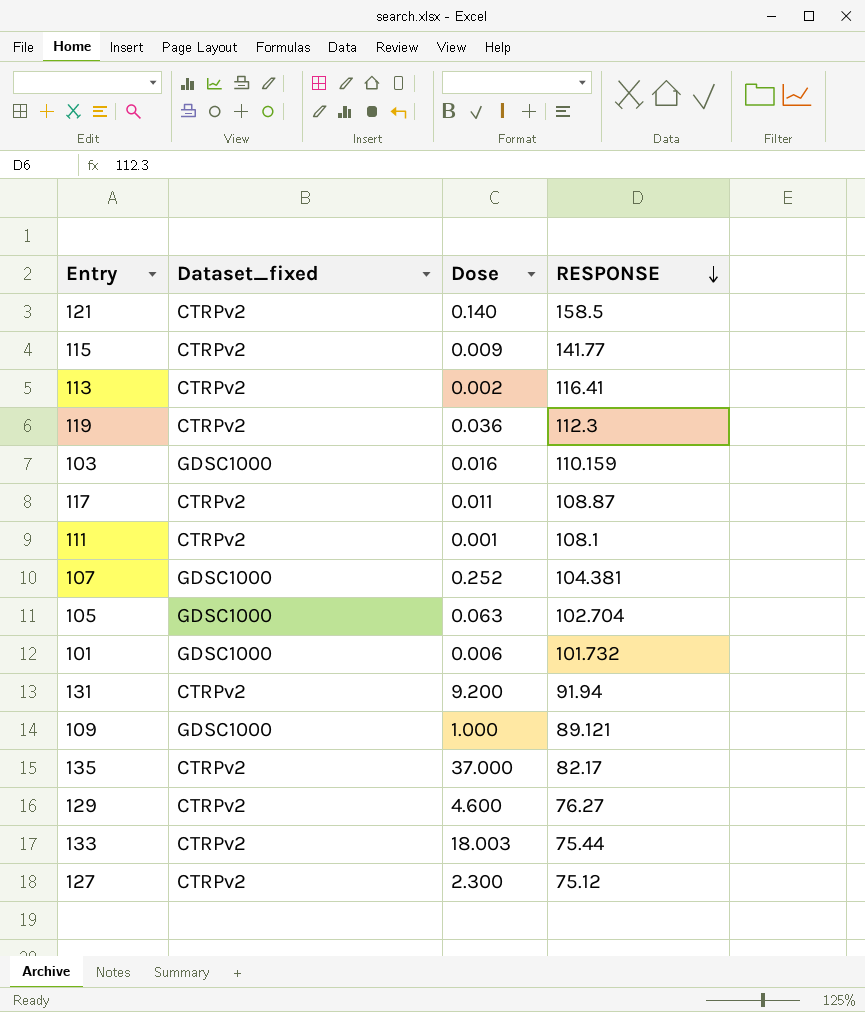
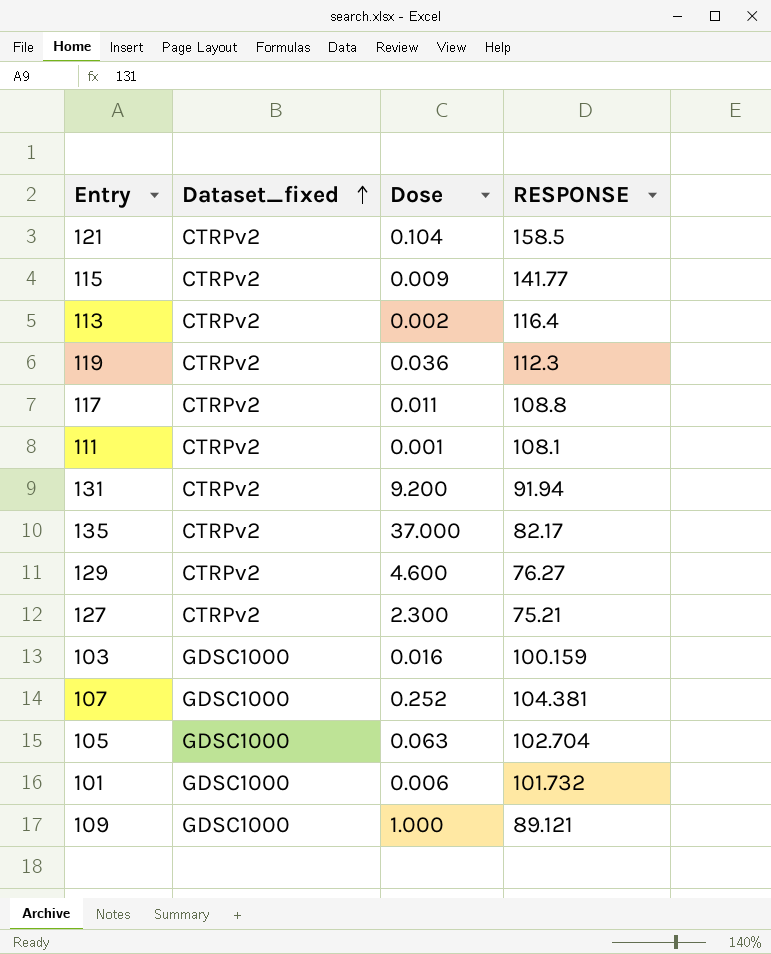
row order: RESPONSE descending -> Dataset_fixed ascending
row 133: CTRPv2 | 18.003 | 75.44 -> none
121 | Dose: 0.140 -> 0.104
113 | RESPONSE: 116.41 -> 116.4
117 | RESPONSE: 108.87 -> 108.8
127 | RESPONSE: 75.12 -> 75.21
103 | RESPONSE: 110.159 -> 100.159

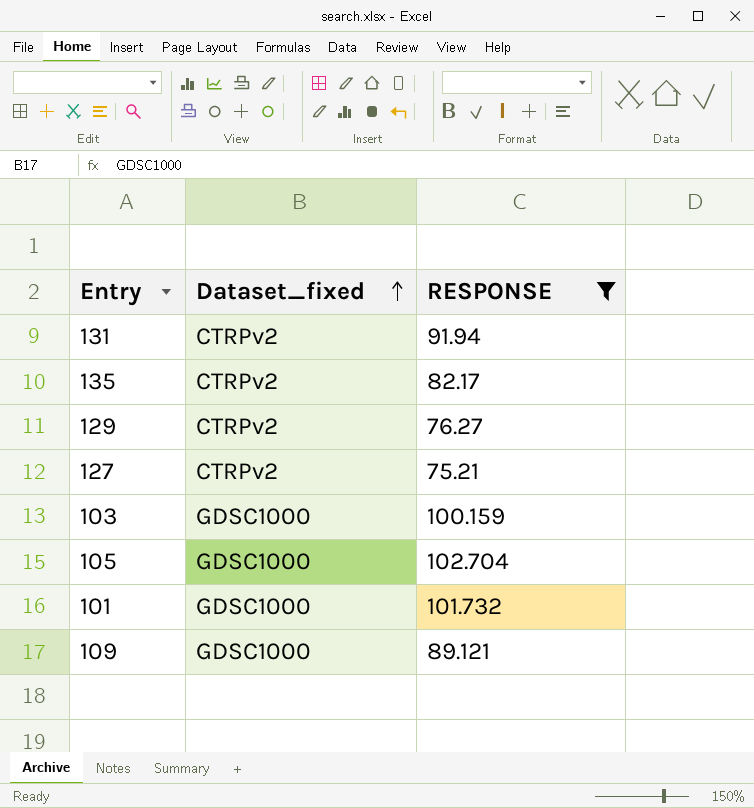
filter: none -> RESPONSE <= 102.704
column Dose | position: 3 -> none

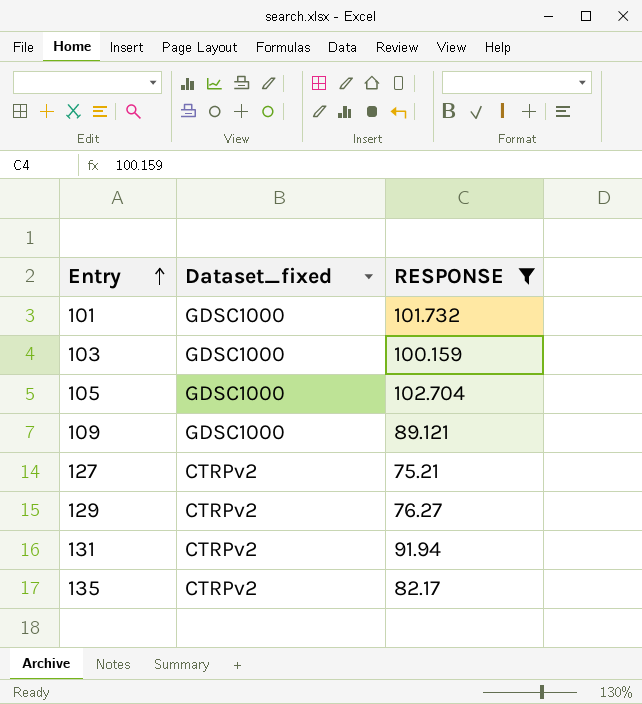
row order: Dataset_fixed ascending -> Entry ascending

